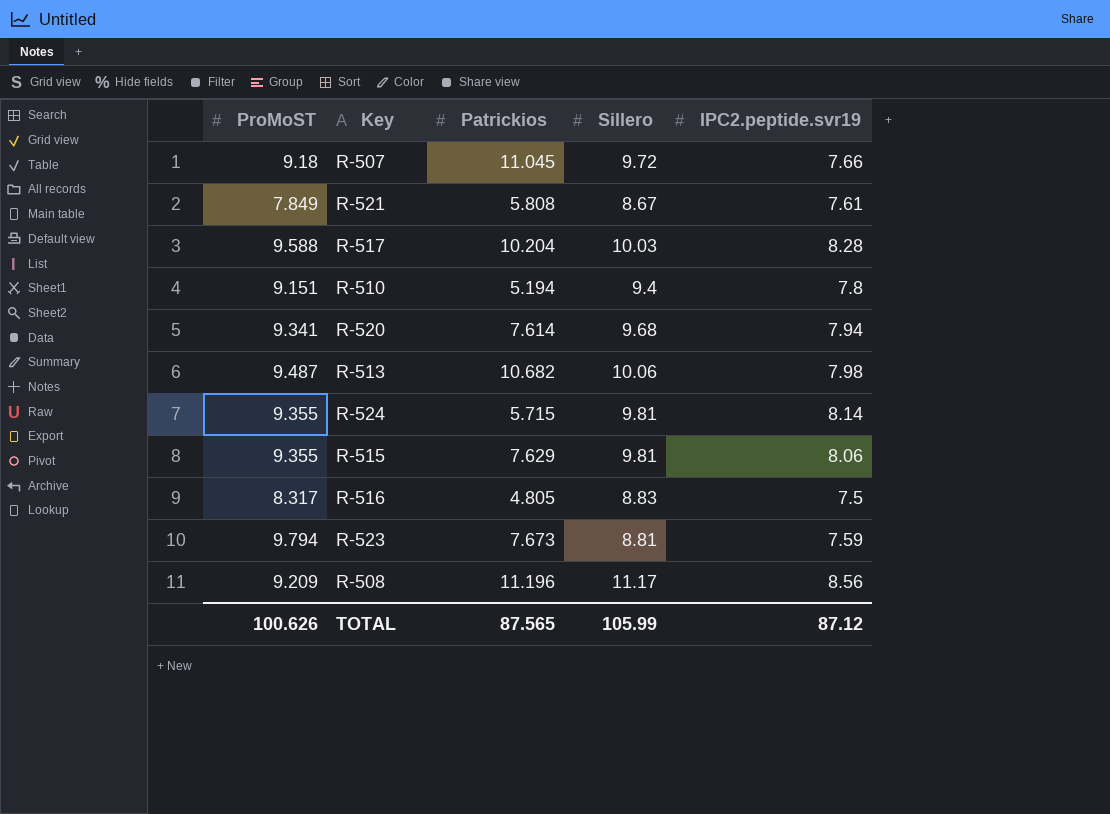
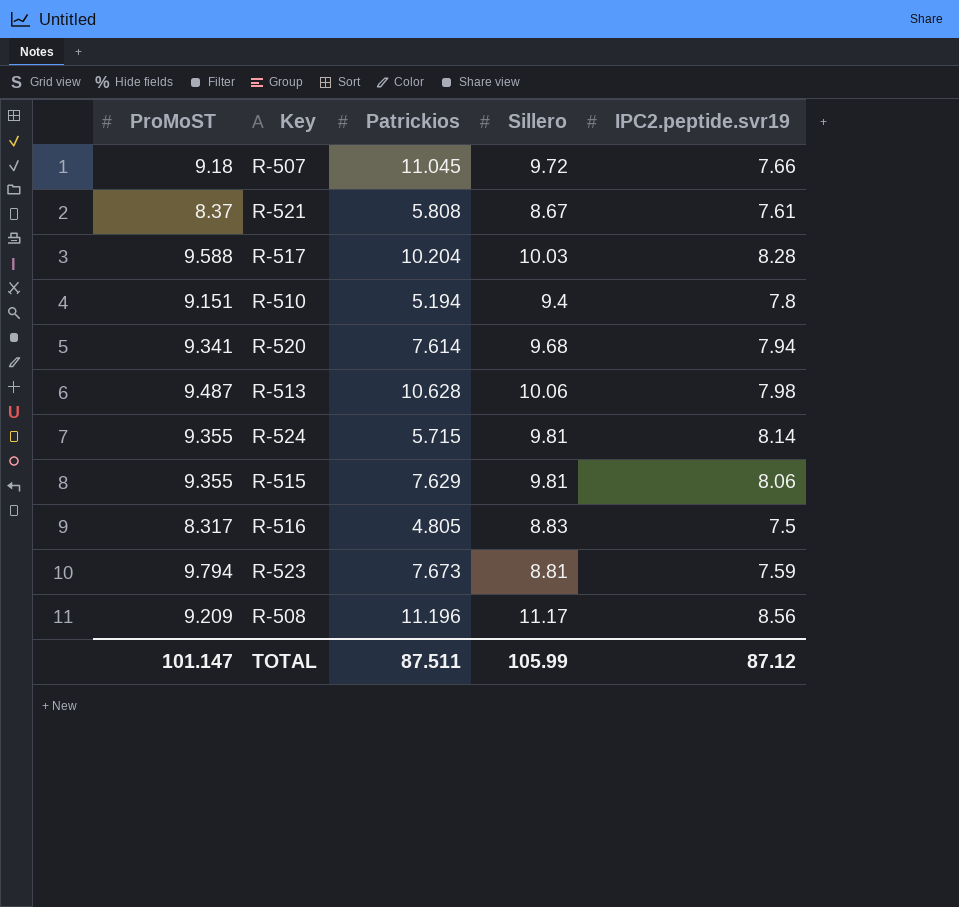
R-521 | ProMoST: 7.849 -> 8.37
R-513 | Patrickios: 10.682 -> 10.628
TOTAL | ProMoST: 100.626 -> 101.147
TOTAL | Patrickios: 87.565 -> 87.511

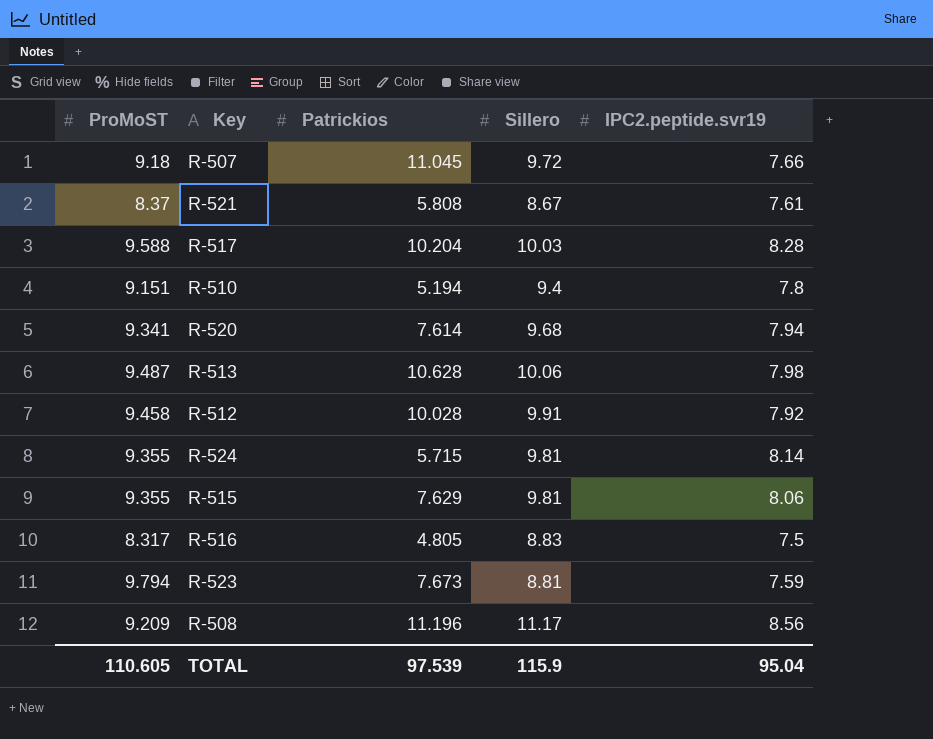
row R-512: none -> 9.458 | 10.028 | 9.91 | 7.92
TOTAL | ProMoST: 101.147 -> 110.605
TOTAL | Patrickios: 87.511 -> 97.539
TOTAL | Sillero: 105.99 -> 115.9
TOTAL | IPC2.peptide.svr19: 87.12 -> 95.04

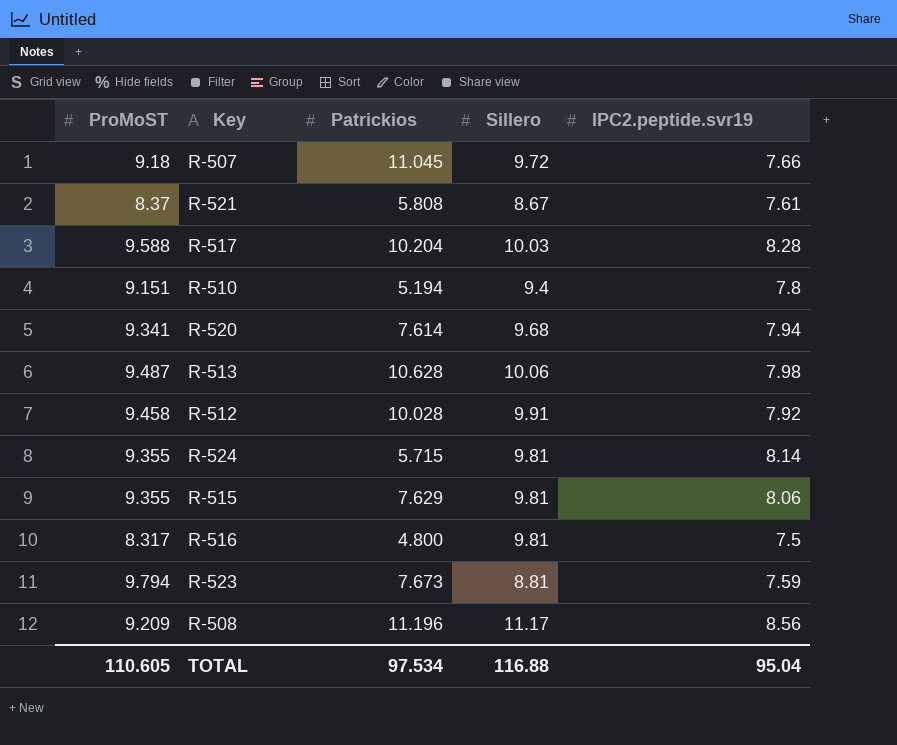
R-516 | Patrickios: 4.805 -> 4.800
R-516 | Sillero: 8.83 -> 9.81
TOTAL | Patrickios: 97.539 -> 97.534
TOTAL | Sillero: 115.9 -> 116.88

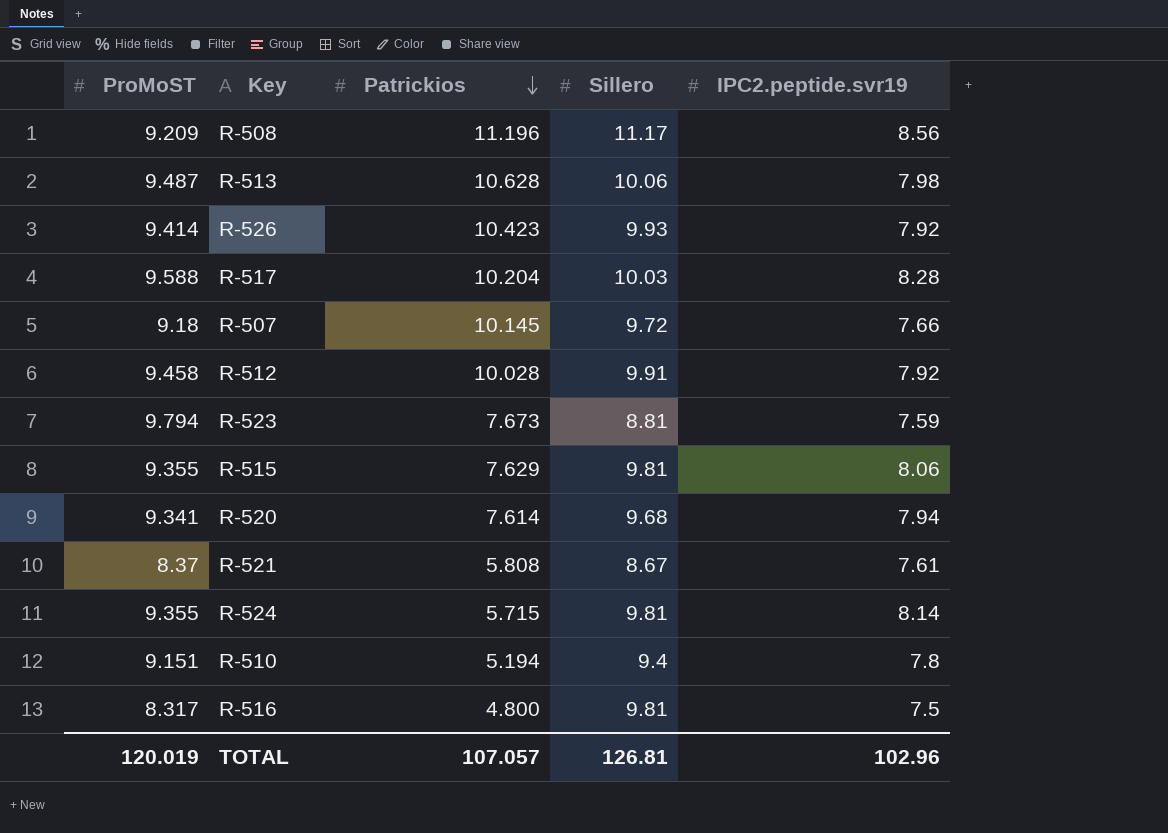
row order: none -> Patrickios descending
row R-526: none -> 9.414 | 10.423 | 9.93 | 7.92
R-507 | Patrickios: 11.045 -> 10.145
TOTAL | ProMoST: 110.605 -> 120.019
TOTAL | Patrickios: 97.534 -> 107.057
TOTAL | Sillero: 116.88 -> 126.81
TOTAL | IPC2.peptide.svr19: 95.04 -> 102.96

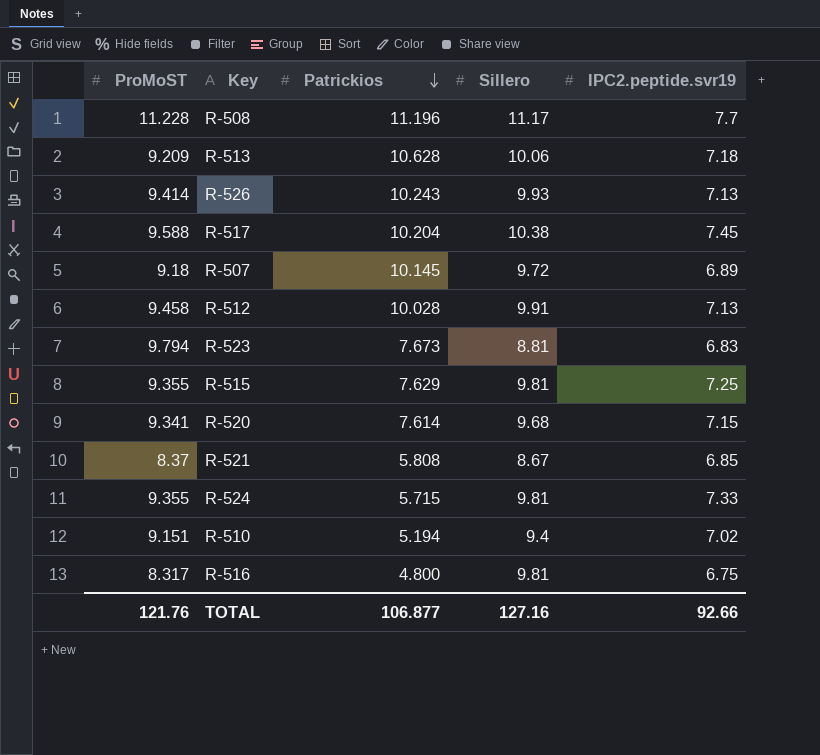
R-508 | ProMoST: 9.209 -> 11.228
R-508 | IPC2.peptide.svr19: 8.56 -> 7.7
R-513 | ProMoST: 9.487 -> 9.209
R-513 | IPC2.peptide.svr19: 7.98 -> 7.18
R-526 | Patrickios: 10.423 -> 10.243
R-526 | IPC2.peptide.svr19: 7.92 -> 7.13
R-517 | Sillero: 10.03 -> 10.38
R-517 | IPC2.peptide.svr19: 8.28 -> 7.45
R-507 | IPC2.peptide.svr19: 7.66 -> 6.89
R-512 | IPC2.peptide.svr19: 7.92 -> 7.13
R-523 | IPC2.peptide.svr19: 7.59 -> 6.83
R-515 | IPC2.peptide.svr19: 8.06 -> 7.25
R-520 | IPC2.peptide.svr19: 7.94 -> 7.15
R-521 | IPC2.peptide.svr19: 7.61 -> 6.85
R-524 | IPC2.peptide.svr19: 8.14 -> 7.33
R-510 | IPC2.peptide.svr19: 7.8 -> 7.02
R-516 | IPC2.peptide.svr19: 7.5 -> 6.75
TOTAL | ProMoST: 120.019 -> 121.76
TOTAL | Patrickios: 107.057 -> 106.877
TOTAL | Sillero: 126.81 -> 127.16
TOTAL | IPC2.peptide.svr19: 102.96 -> 92.66

